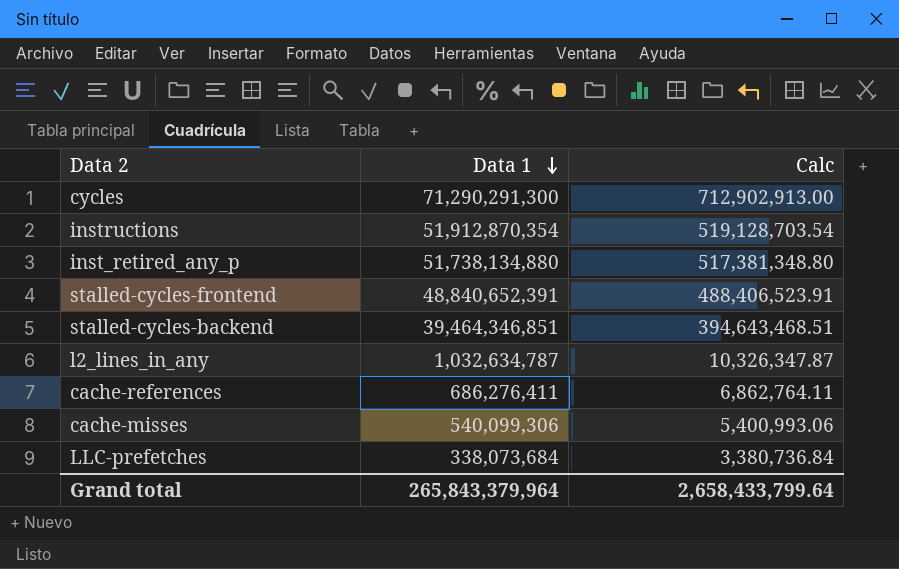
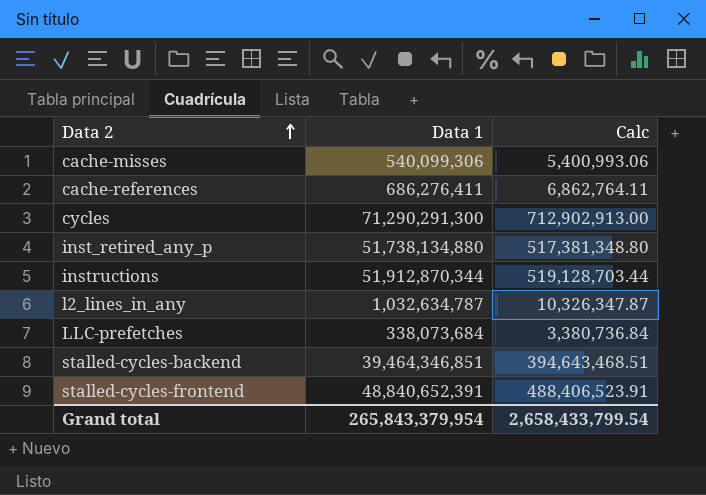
row order: Data 1 descending -> Data 2 ascending
instructions | Data 1: 51,912,870,354 -> 51,912,870,344
instructions | Calc: 519,128,703.54 -> 519,128,703.44
Grand total | Data 1: 265,843,379,964 -> 265,843,379,954
Grand total | Calc: 2,658,433,799.64 -> 2,658,433,799.54

